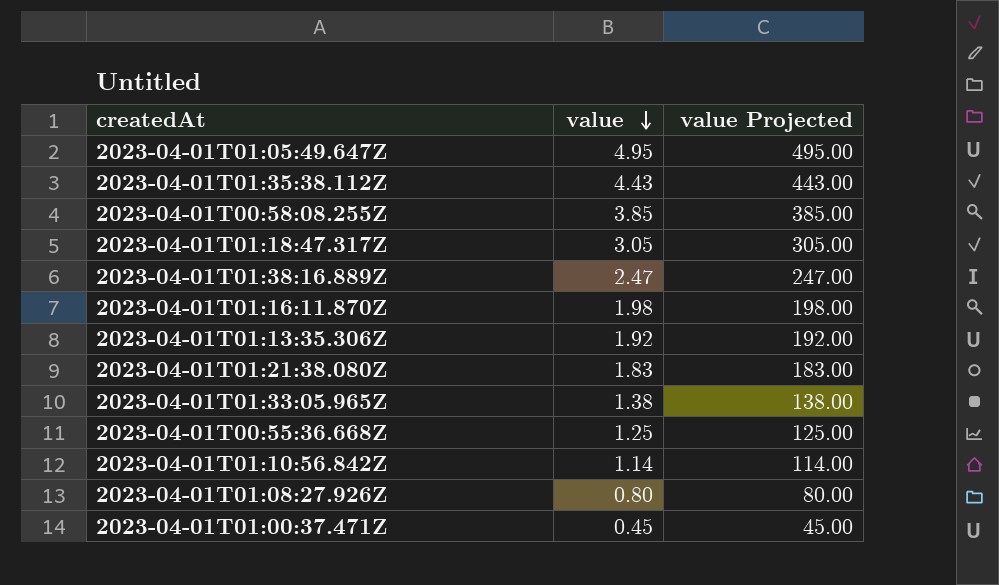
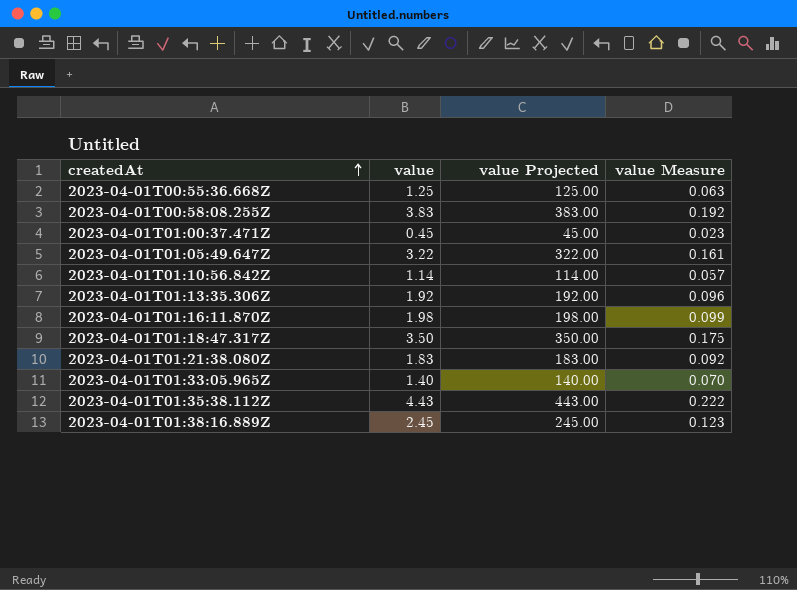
row order: value descending -> createdAt ascending
column value Measure | formula: none -> [value] * 0.05
row 2023-04-01T01:08:27.926Z: 0.80 | 80.00 -> none
2023-04-01T00:58:08.255Z | value: 3.85 -> 3.83
2023-04-01T00:58:08.255Z | value Projected: 385.00 -> 383.00
2023-04-01T01:05:49.647Z | value: 4.95 -> 3.22
2023-04-01T01:05:49.647Z | value Projected: 495.00 -> 322.00
2023-04-01T01:18:47.317Z | value: 3.05 -> 3.50
2023-04-01T01:18:47.317Z | value Projected: 305.00 -> 350.00
2023-04-01T01:33:05.965Z | value: 1.38 -> 1.40
2023-04-01T01:33:05.965Z | value Projected: 138.00 -> 140.00
2023-04-01T01:38:16.889Z | value: 2.47 -> 2.45
2023-04-01T01:38:16.889Z | value Projected: 247.00 -> 245.00

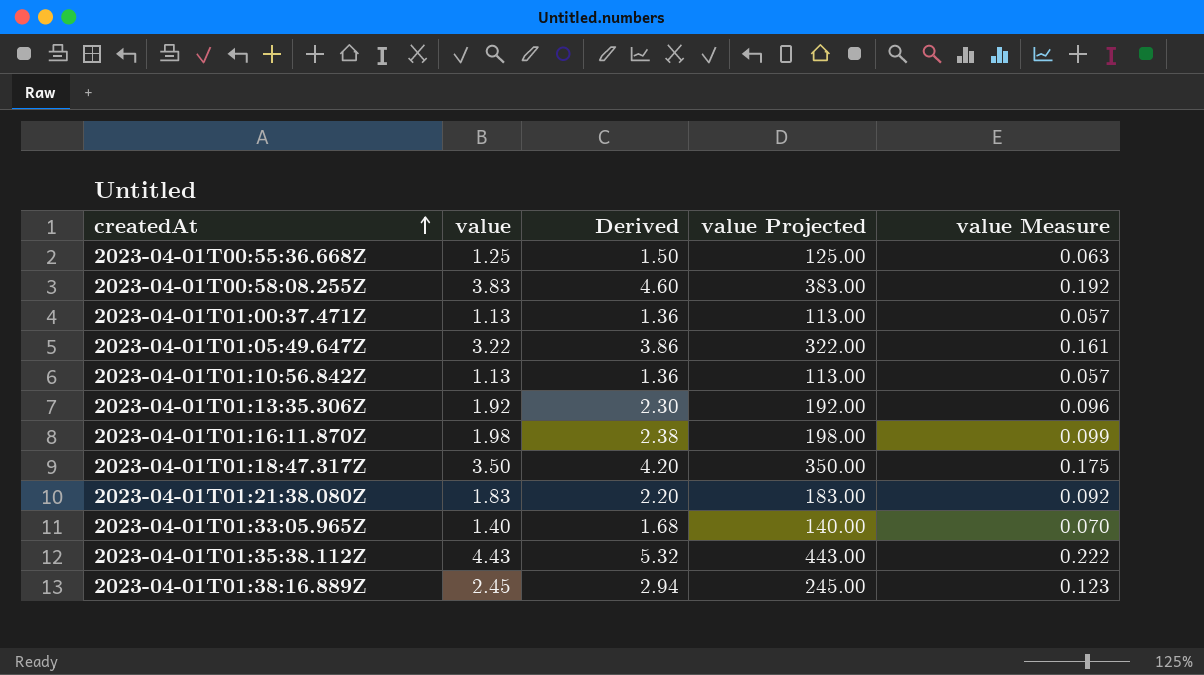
column Derived | formula: none -> [value] * 1.2
2023-04-01T01:00:37.471Z | value: 0.45 -> 1.13
2023-04-01T01:00:37.471Z | value Projected: 45.00 -> 113.00
2023-04-01T01:00:37.471Z | value Measure: 0.023 -> 0.057
2023-04-01T01:10:56.842Z | value: 1.14 -> 1.13
2023-04-01T01:10:56.842Z | value Projected: 114.00 -> 113.00

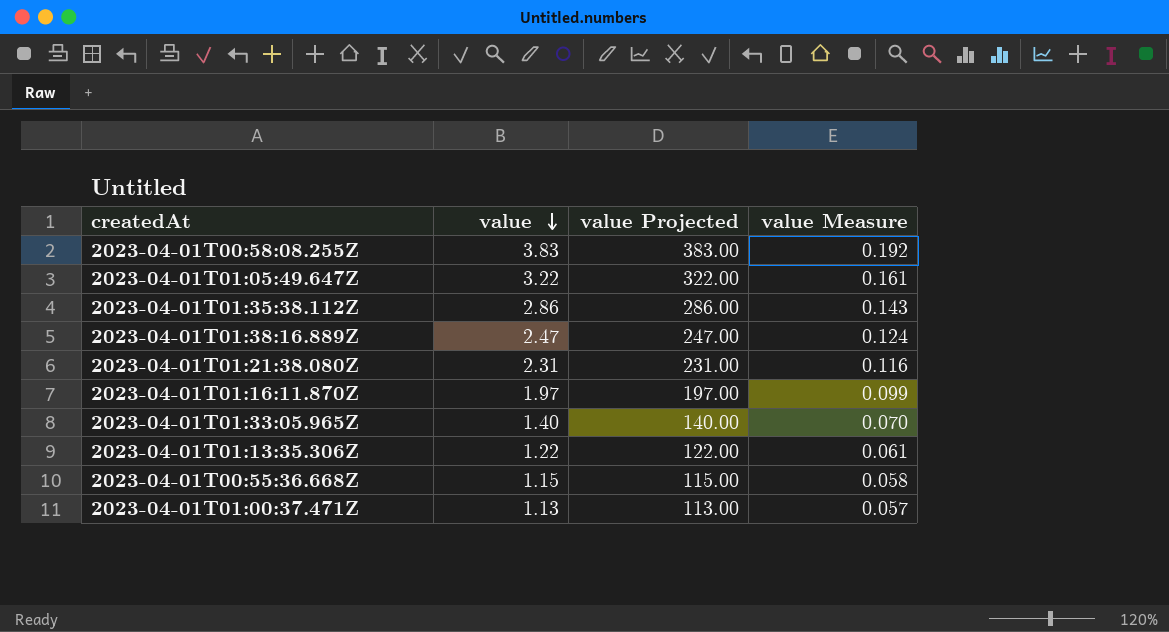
row order: createdAt ascending -> value descending
column Derived | formula: [value] * 1.2 -> none
row 2023-04-01T01:10:56.842Z: 1.13 | 1.36 | 113.00 | 0.057 -> none
row 2023-04-01T01:18:47.317Z: 3.50 | 4.20 | 350.00 | 0.175 -> none
2023-04-01T01:35:38.112Z | value: 4.43 -> 2.86
2023-04-01T01:35:38.112Z | value Projected: 443.00 -> 286.00
2023-04-01T01:35:38.112Z | value Measure: 0.222 -> 0.143
2023-04-01T01:38:16.889Z | value: 2.45 -> 2.47
2023-04-01T01:38:16.889Z | value Projected: 245.00 -> 247.00
2023-04-01T01:38:16.889Z | value Measure: 0.123 -> 0.124
2023-04-01T01:21:38.080Z | value: 1.83 -> 2.31
2023-04-01T01:21:38.080Z | value Projected: 183.00 -> 231.00
2023-04-01T01:21:38.080Z | value Measure: 0.092 -> 0.116
2023-04-01T01:16:11.870Z | value: 1.98 -> 1.97
2023-04-01T01:16:11.870Z | value Projected: 198.00 -> 197.00
2023-04-01T01:13:35.306Z | value: 1.92 -> 1.22
2023-04-01T01:13:35.306Z | value Projected: 192.00 -> 122.00
2023-04-01T01:13:35.306Z | value Measure: 0.096 -> 0.061
2023-04-01T00:55:36.668Z | value: 1.25 -> 1.15
2023-04-01T00:55:36.668Z | value Projected: 125.00 -> 115.00
2023-04-01T00:55:36.668Z | value Measure: 0.063 -> 0.058

